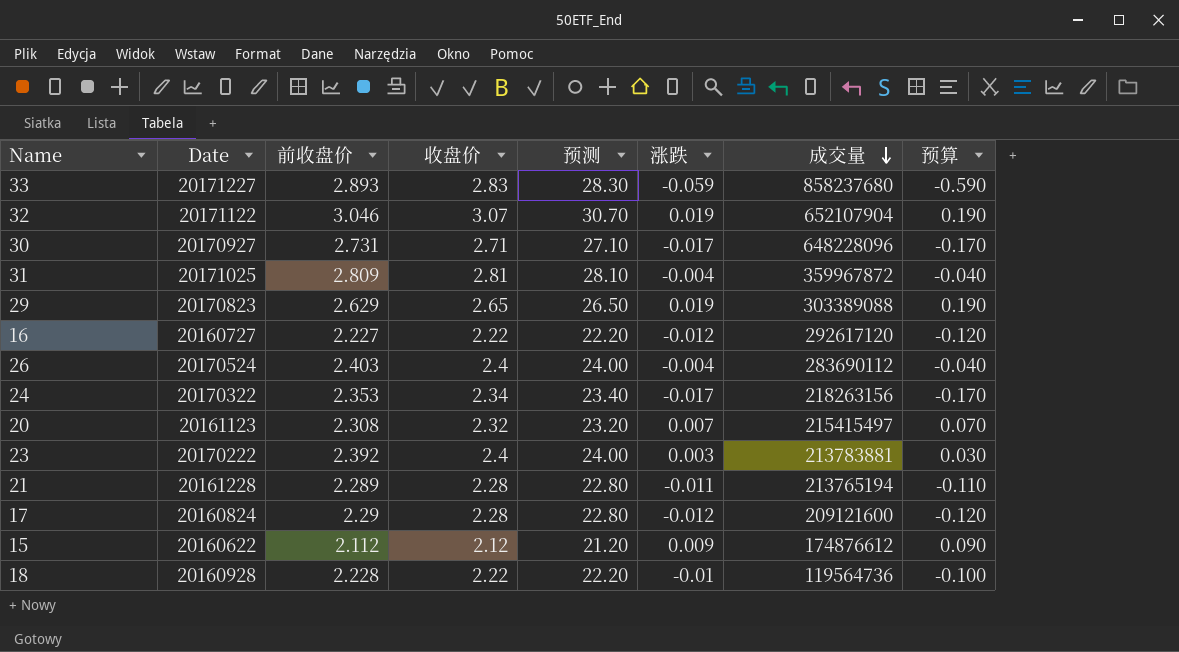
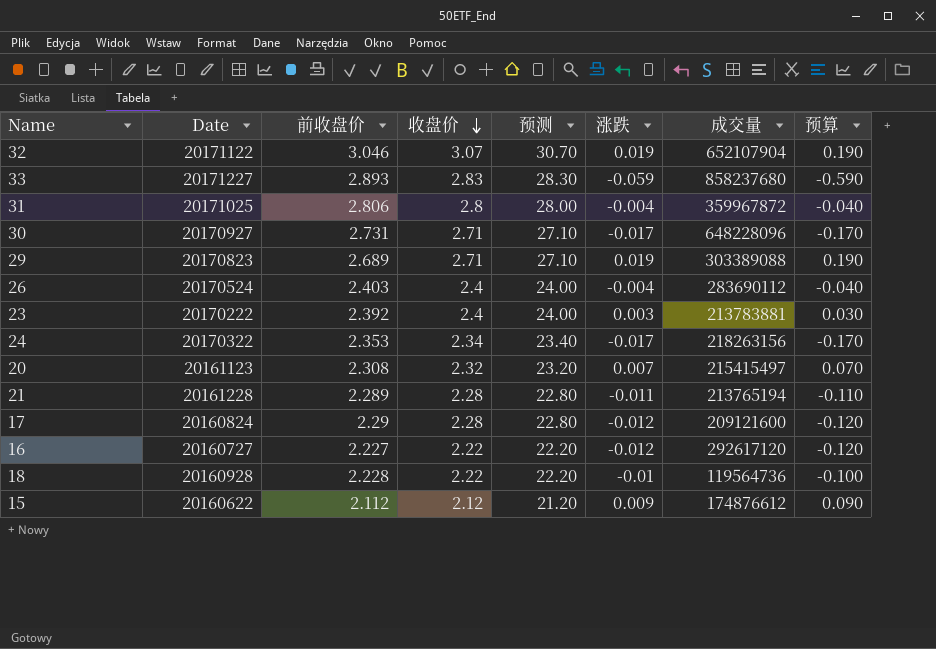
row order: 成交量 descending -> 收盘价 descending
31 | 前收盘价: 2.809 -> 2.806
31 | 收盘价: 2.81 -> 2.8
31 | 预测: 28.10 -> 28.00
29 | 前收盘价: 2.629 -> 2.689
29 | 收盘价: 2.65 -> 2.71
29 | 预测: 26.50 -> 27.10

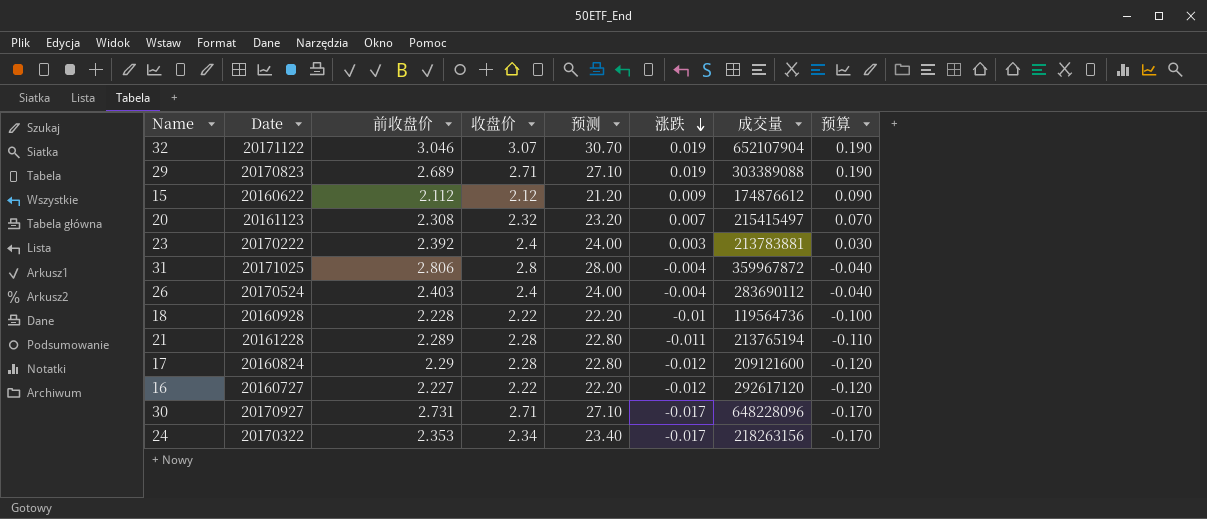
row order: 收盘价 descending -> 涨跌 descending
row 33: 20171227 | 2.893 | 2.83 | 28.30 | -0.059 | 858237680 | -0.590 -> none

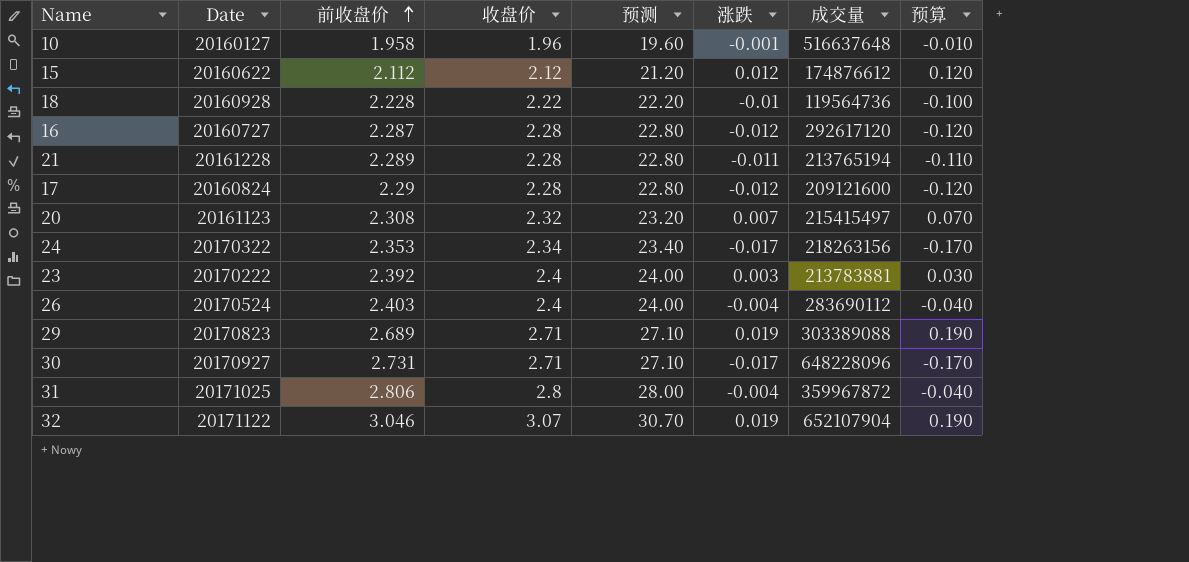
row order: 涨跌 descending -> 前收盘价 ascending
row 10: none -> 20160127 | 1.958 | 1.96 | 19.60 | -0.001 | 516637648 | -0.010
15 | 涨跌: 0.009 -> 0.012
15 | 预算: 0.090 -> 0.120
16 | 前收盘价: 2.227 -> 2.287
16 | 收盘价: 2.22 -> 2.28
16 | 预测: 22.20 -> 22.80

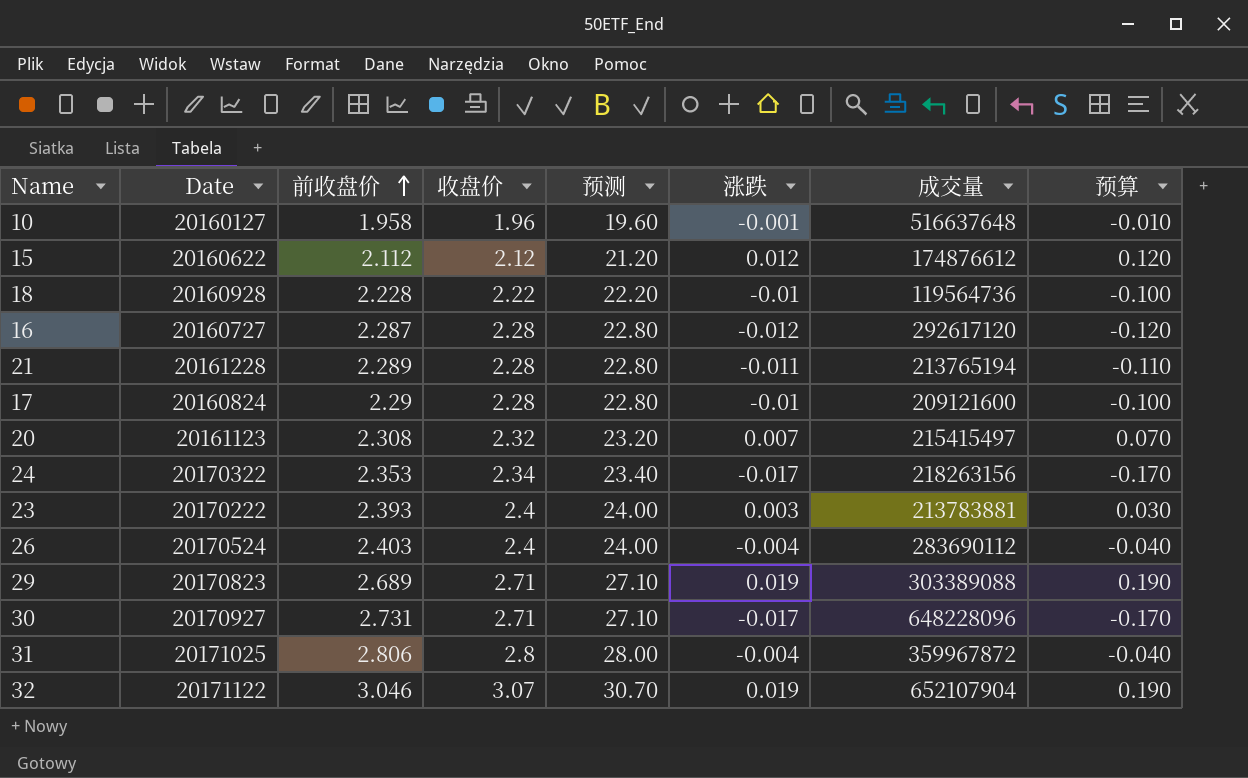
17 | 涨跌: -0.012 -> -0.01
17 | 预算: -0.120 -> -0.100
23 | 前收盘价: 2.392 -> 2.393

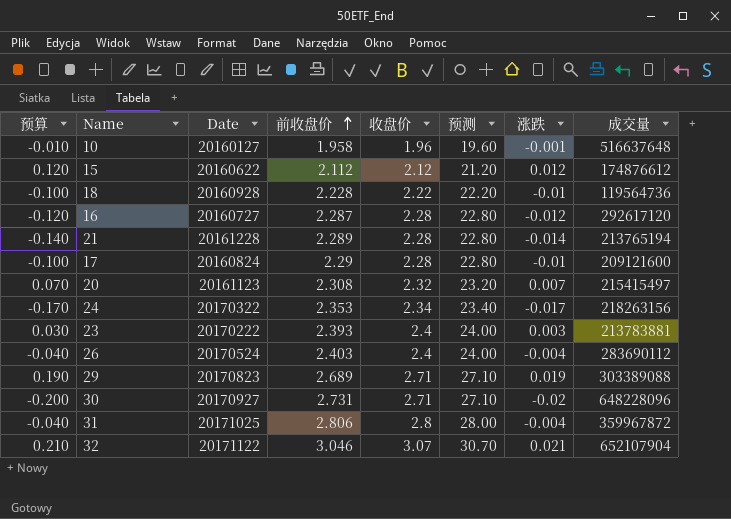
column 预算 | position: 8 -> 1
21 | 预算: -0.110 -> -0.140
21 | 涨跌: -0.011 -> -0.014
30 | 预算: -0.170 -> -0.200
30 | 涨跌: -0.017 -> -0.02
32 | 预算: 0.190 -> 0.210
32 | 涨跌: 0.019 -> 0.021

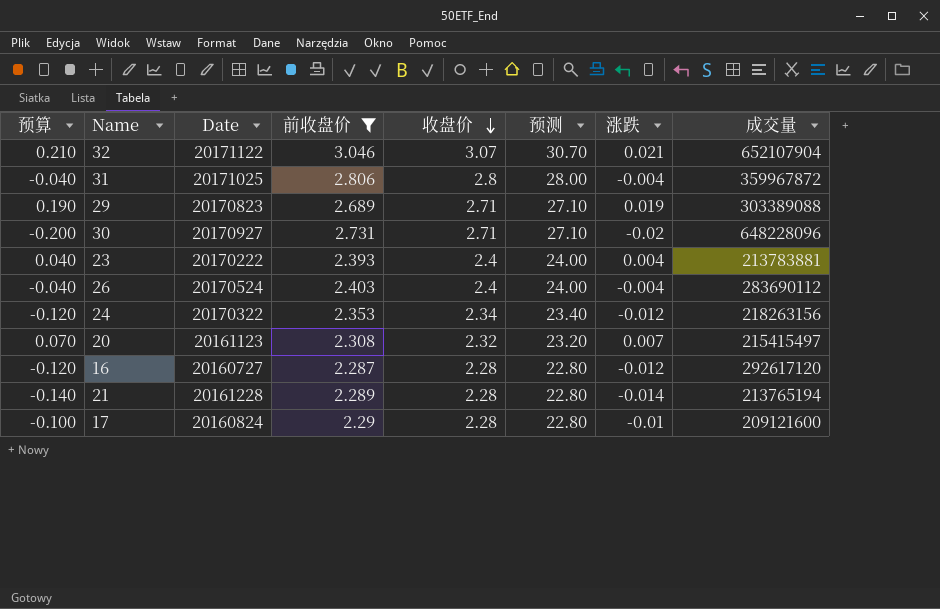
filter: none -> 前收盘价 >= 2.287
row order: 前收盘价 ascending -> 收盘价 descending
23 | 预算: 0.030 -> 0.040
23 | 涨跌: 0.003 -> 0.004
24 | 预算: -0.170 -> -0.120
24 | 涨跌: -0.017 -> -0.012

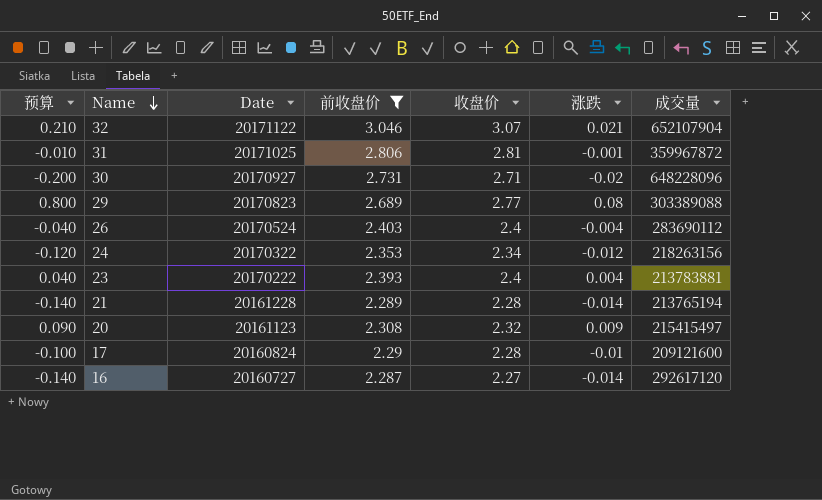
row order: 收盘价 descending -> Name descending
column 预测 | formula: [收盘价] * 10 -> none
31 | 预算: -0.040 -> -0.010
31 | 收盘价: 2.8 -> 2.81
31 | 涨跌: -0.004 -> -0.001
29 | 预算: 0.190 -> 0.800
29 | 收盘价: 2.71 -> 2.77
29 | 涨跌: 0.019 -> 0.08
20 | 预算: 0.070 -> 0.090
20 | 涨跌: 0.007 -> 0.009
16 | 预算: -0.120 -> -0.140
16 | 收盘价: 2.28 -> 2.27
16 | 涨跌: -0.012 -> -0.014

